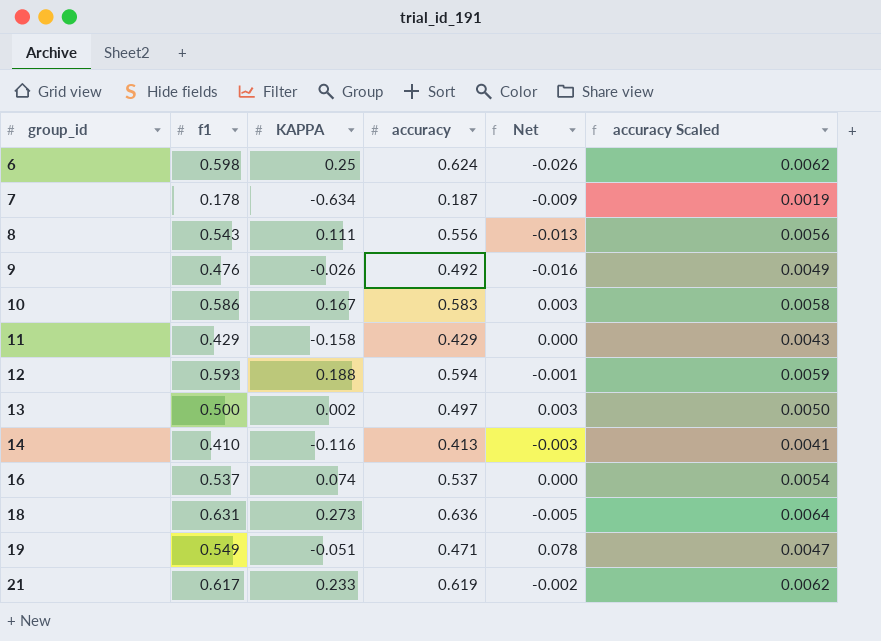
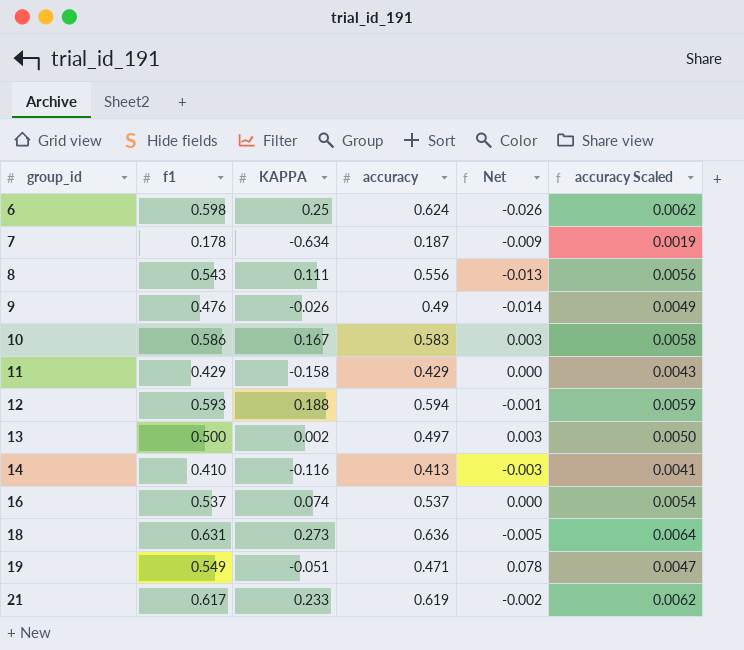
9 | accuracy: 0.492 -> 0.49
9 | Net: -0.016 -> -0.014

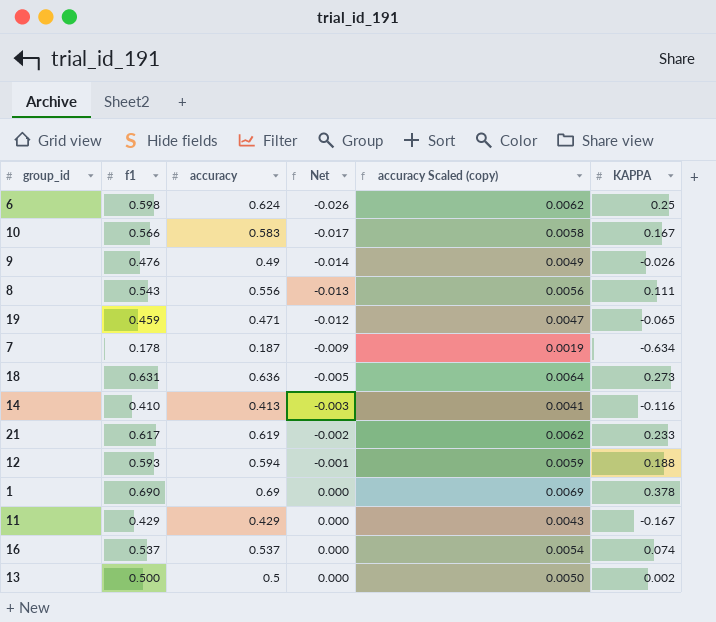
row order: group_id ascending -> Net ascending
column name: accuracy Scaled -> accuracy Scaled (copy)
column KAPPA | position: 3 -> 6
10 | f1: 0.586 -> 0.566
10 | Net: 0.003 -> -0.017
19 | f1: 0.549 -> 0.459
19 | Net: 0.078 -> -0.012
19 | KAPPA: -0.051 -> -0.065
row 1: none -> 0.690 | 0.69 | 0.000 | 0.0069 | 0.378
11 | KAPPA: -0.158 -> -0.167
13 | accuracy: 0.497 -> 0.5
13 | Net: 0.003 -> 0.000

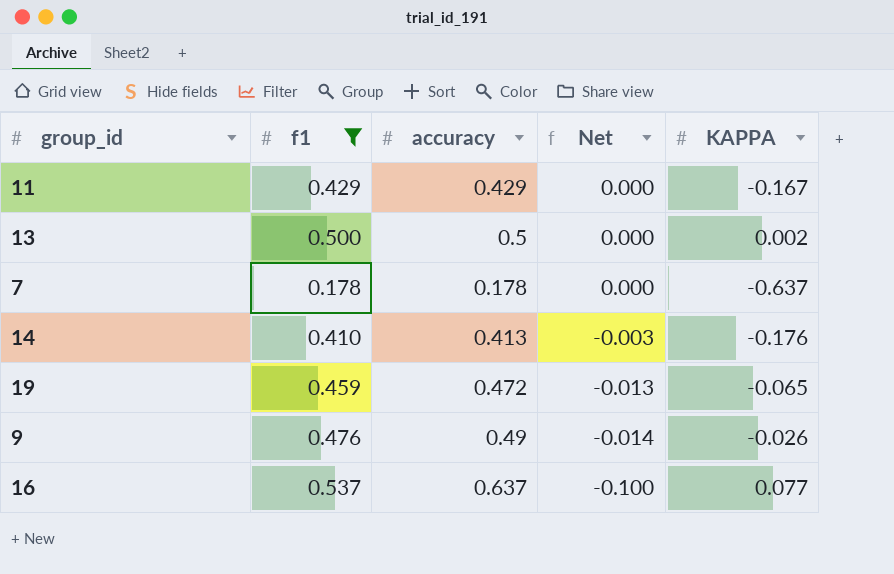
filter: none -> f1 <= 0.537
row order: Net ascending -> Net descending
column accuracy Scaled (copy) | formula: [accuracy] * 0.01 -> none
7 | accuracy: 0.187 -> 0.178
7 | Net: -0.009 -> 0.000
7 | KAPPA: -0.634 -> -0.637
14 | KAPPA: -0.116 -> -0.176
19 | accuracy: 0.471 -> 0.472
19 | Net: -0.012 -> -0.013
16 | accuracy: 0.537 -> 0.637
16 | Net: 0.000 -> -0.100
16 | KAPPA: 0.074 -> 0.077

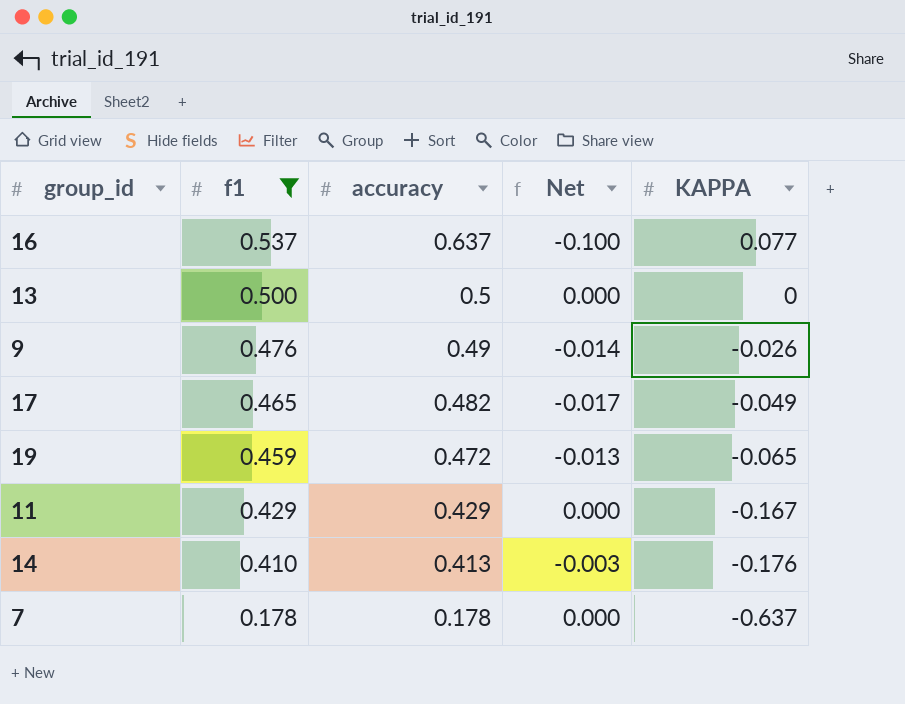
row order: Net descending -> f1 descending
13 | KAPPA: 0.002 -> 0
row 17: none -> 0.465 | 0.482 | -0.017 | -0.049

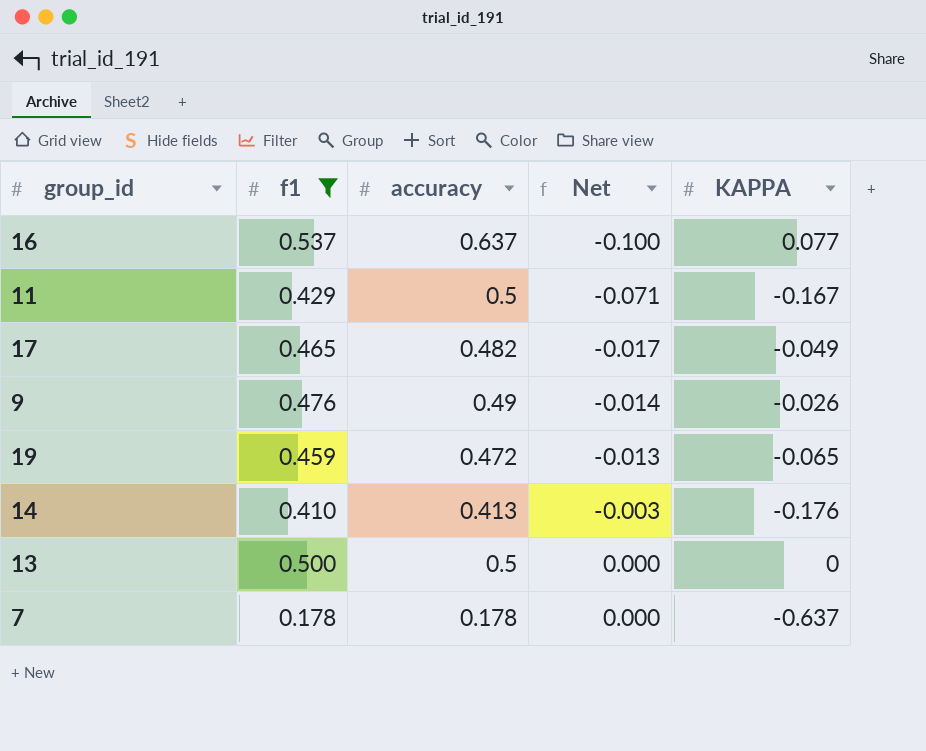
row order: f1 descending -> Net ascending
11 | accuracy: 0.429 -> 0.5
11 | Net: 0.000 -> -0.071

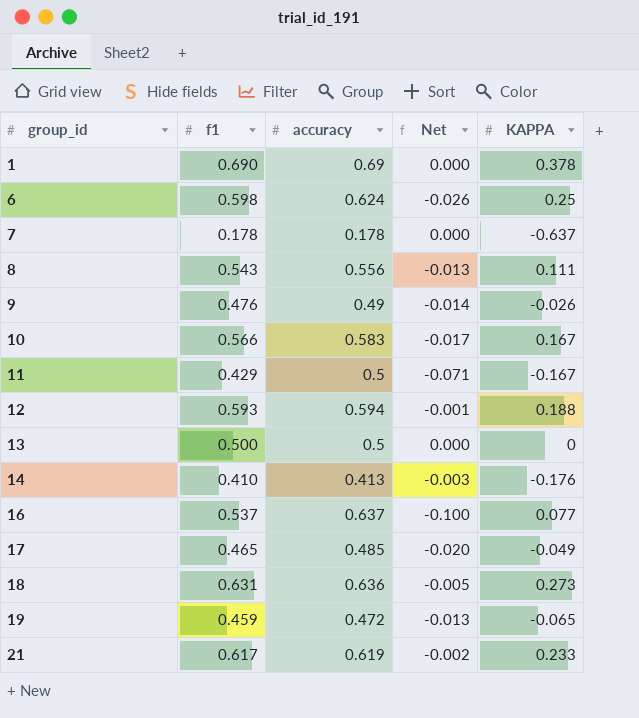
filter: f1 <= 0.537 -> none
row order: Net ascending -> group_id ascending
17 | accuracy: 0.482 -> 0.485
17 | Net: -0.017 -> -0.020

